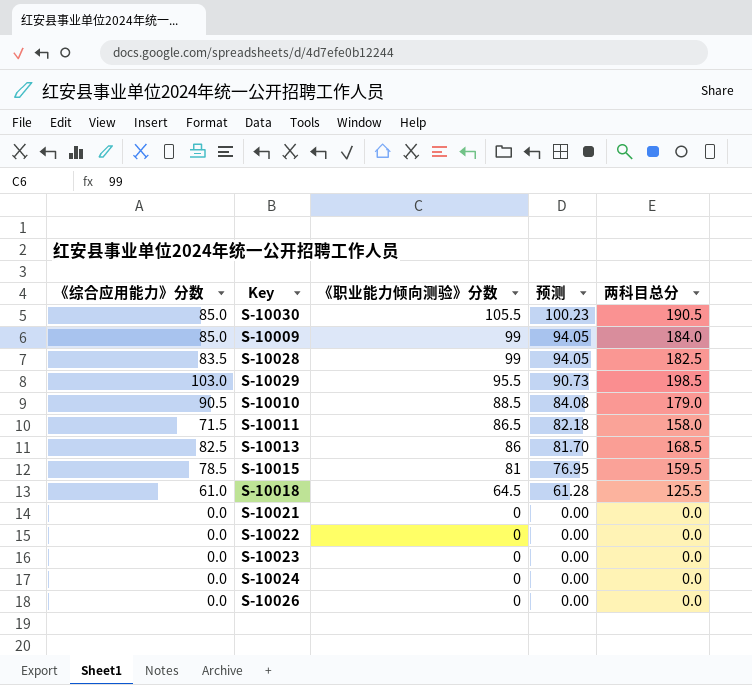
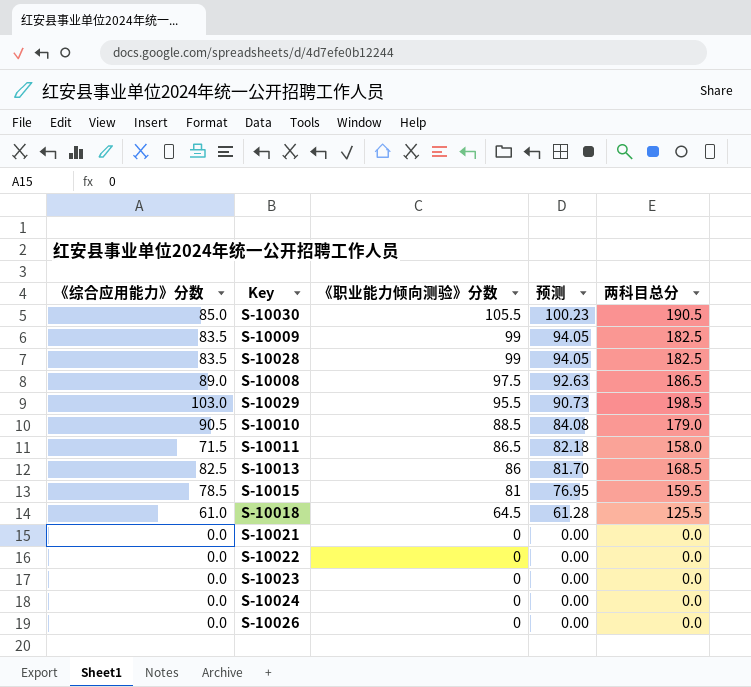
S-10009 | 《综合应用能力》分数: 85.0 -> 83.5
S-10009 | 两科目总分: 184.0 -> 182.5
row S-10008: none -> 89.0 | 97.5 | 92.63 | 186.5

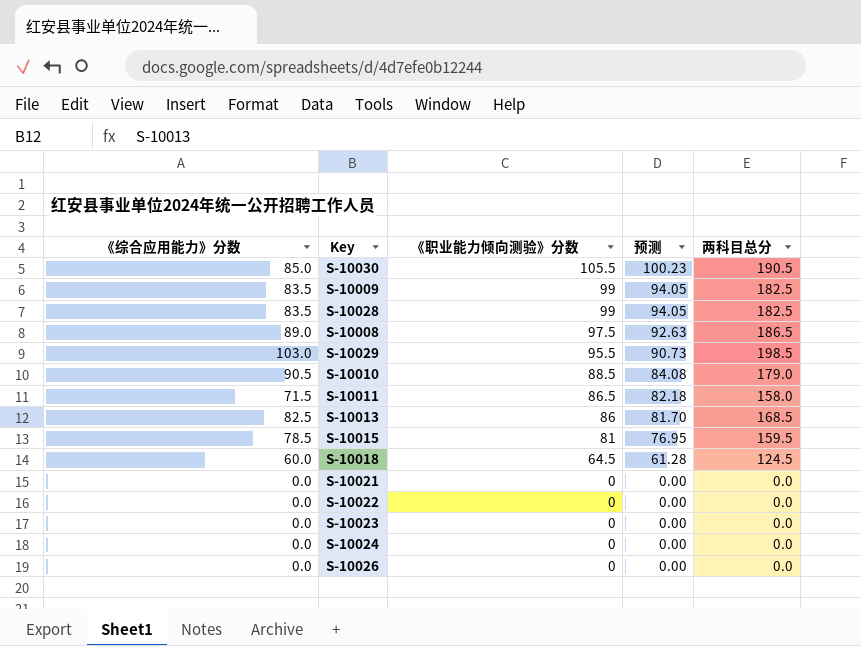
S-10018 | 《综合应用能力》分数: 61.0 -> 60.0
S-10018 | 两科目总分: 125.5 -> 124.5

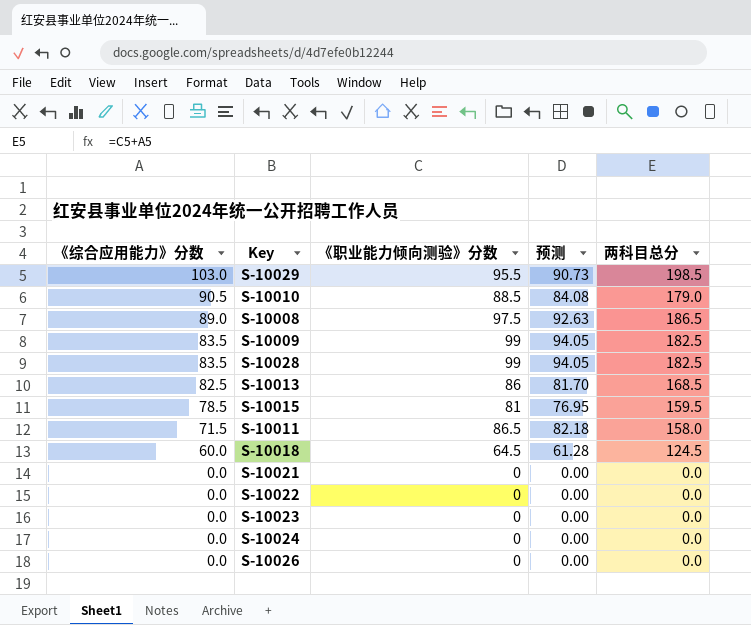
row order: 《职业能力倾向测验》分数 descending -> 《综合应用能力》分数 descending
row S-10030: 85.0 | 105.5 | 100.23 | 190.5 -> none

